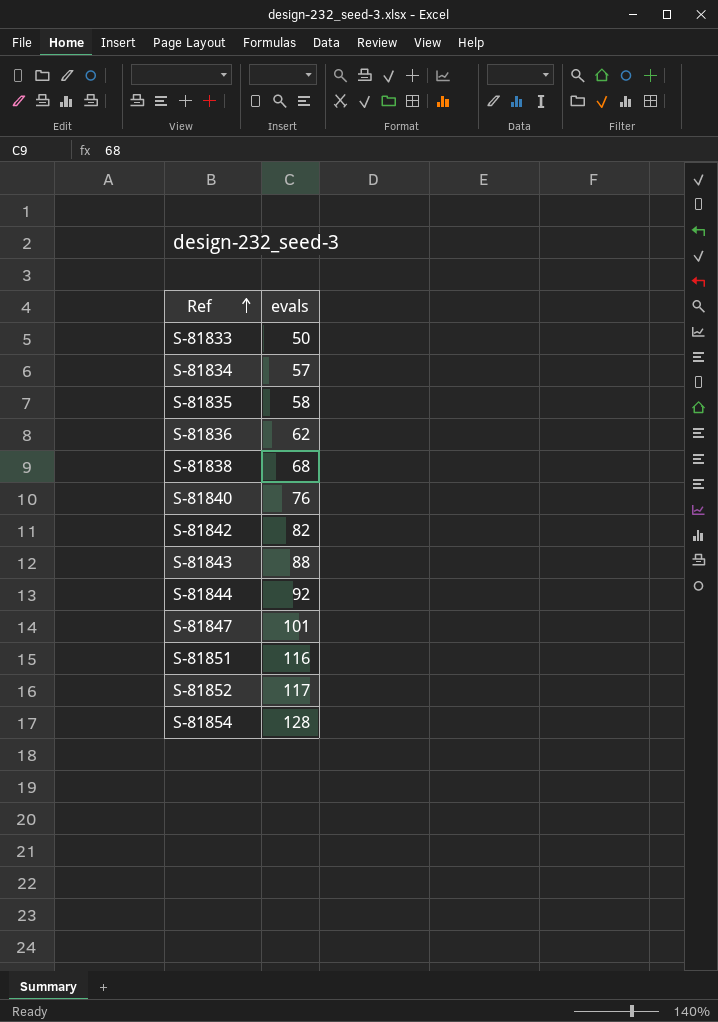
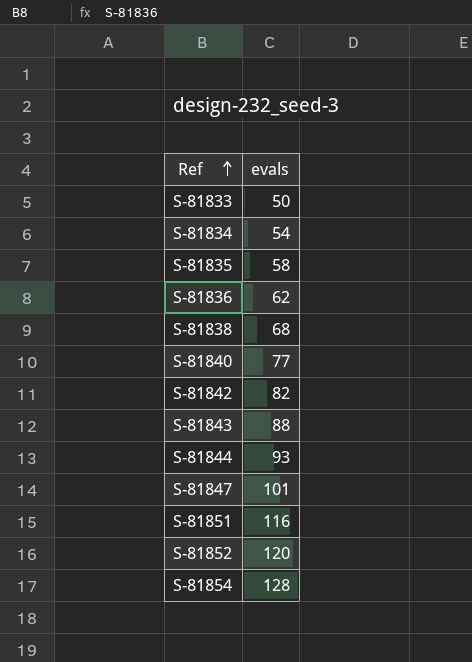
S-81834 | evals: 57 -> 54
S-81840 | evals: 76 -> 77
S-81844 | evals: 92 -> 93
S-81852 | evals: 117 -> 120

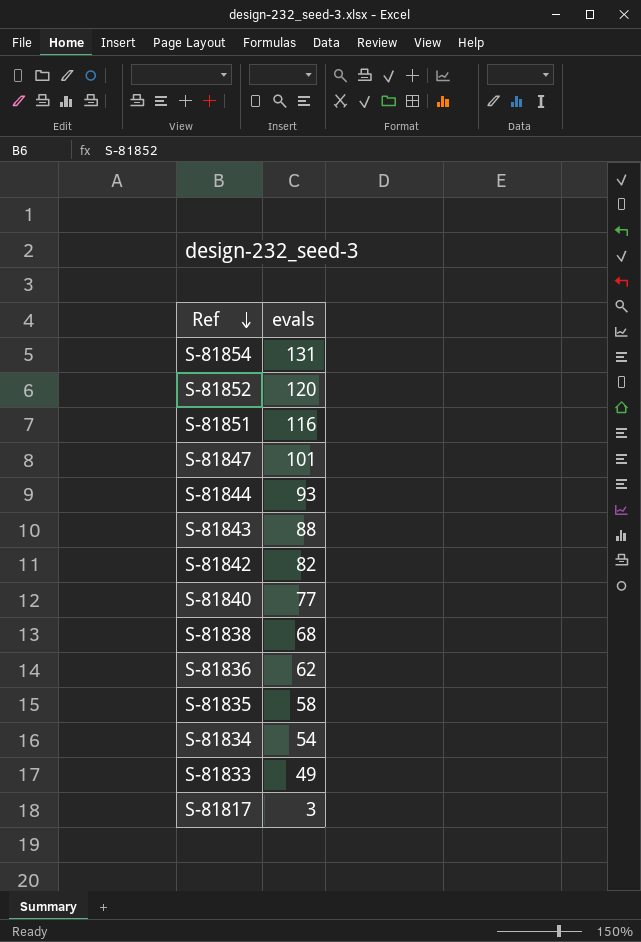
row order: Ref ascending -> Ref descending
S-81854 | evals: 128 -> 131
S-81833 | evals: 50 -> 49
row S-81817: none -> 3

